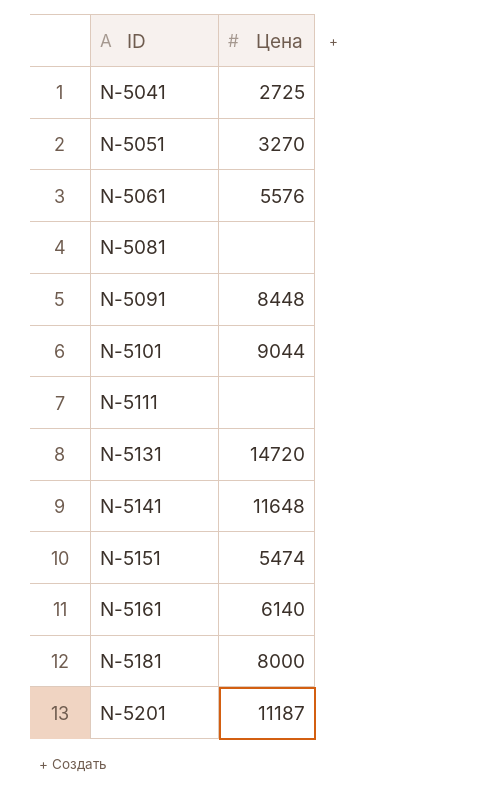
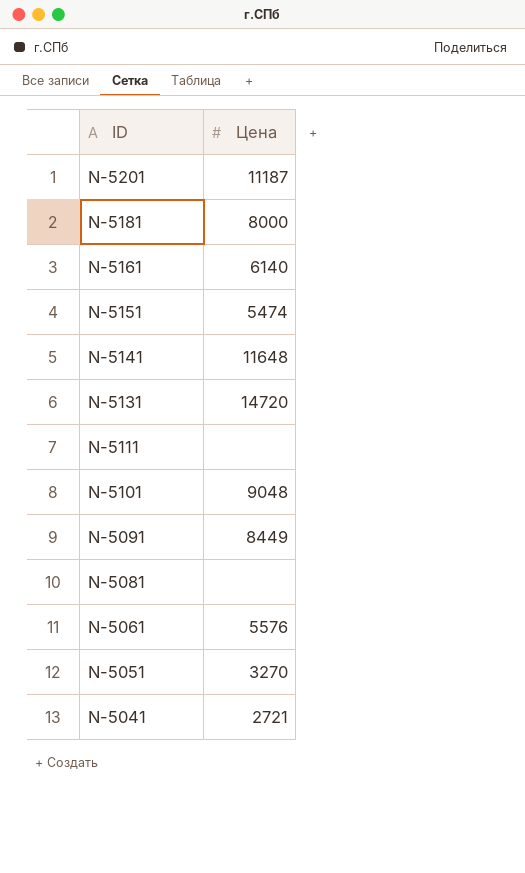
row order: ID ascending -> ID descending
N-5101 | Цена: 9044 -> 9048
N-5091 | Цена: 8448 -> 8449
N-5041 | Цена: 2725 -> 2721

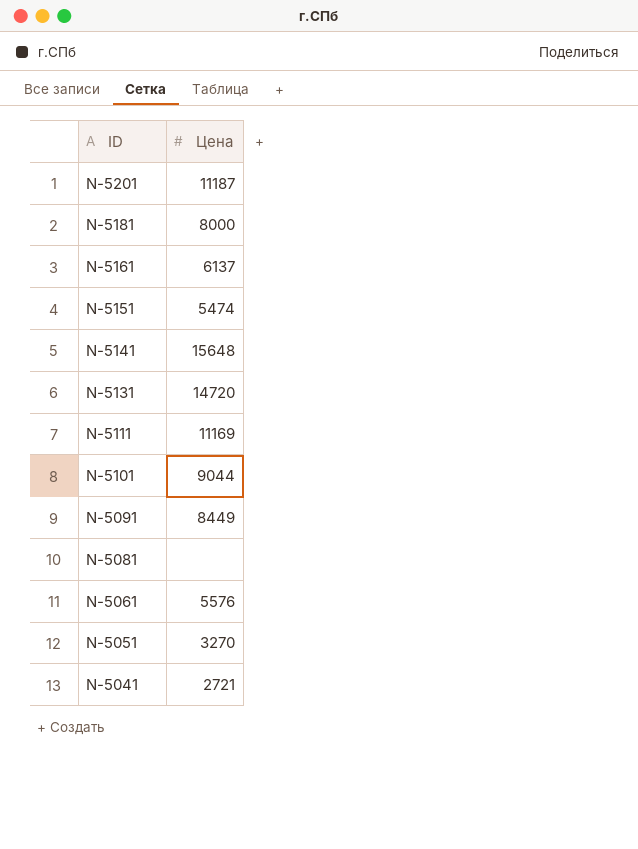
N-5161 | Цена: 6140 -> 6137
N-5141 | Цена: 11648 -> 15648
N-5111 | Цена: none -> 11169
N-5101 | Цена: 9048 -> 9044

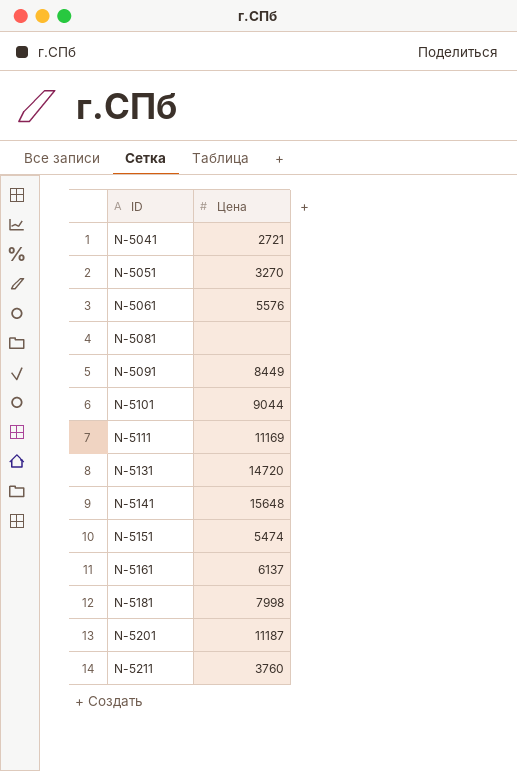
row order: ID descending -> ID ascending
N-5181 | Цена: 8000 -> 7998
row N-5211: none -> 3760

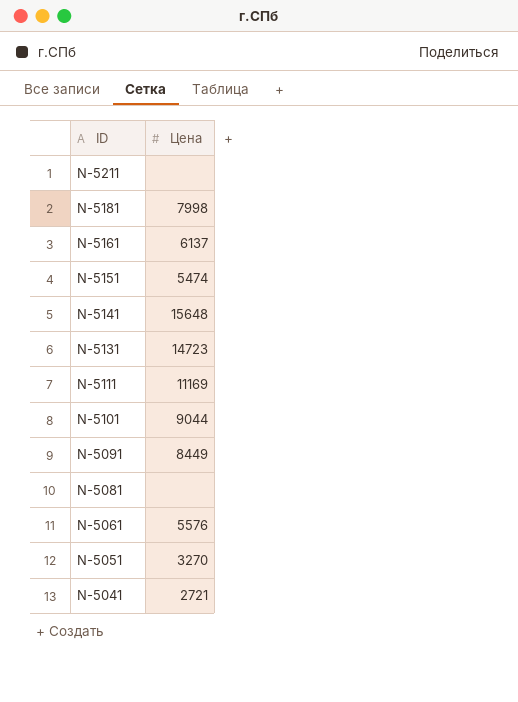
row order: ID ascending -> ID descending
row N-5201: 11187 -> none
N-5211 | Цена: 3760 -> none
N-5131 | Цена: 14720 -> 14723

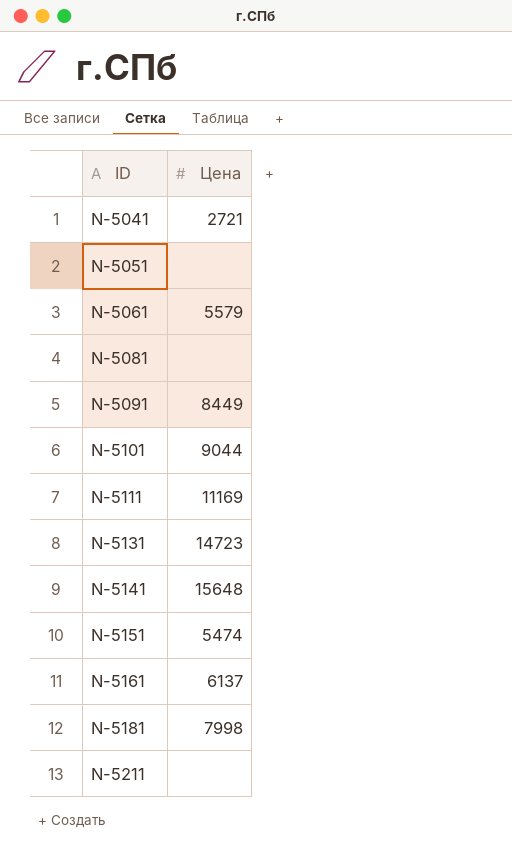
row order: ID descending -> ID ascending
N-5051 | Цена: 3270 -> none
N-5061 | Цена: 5576 -> 5579

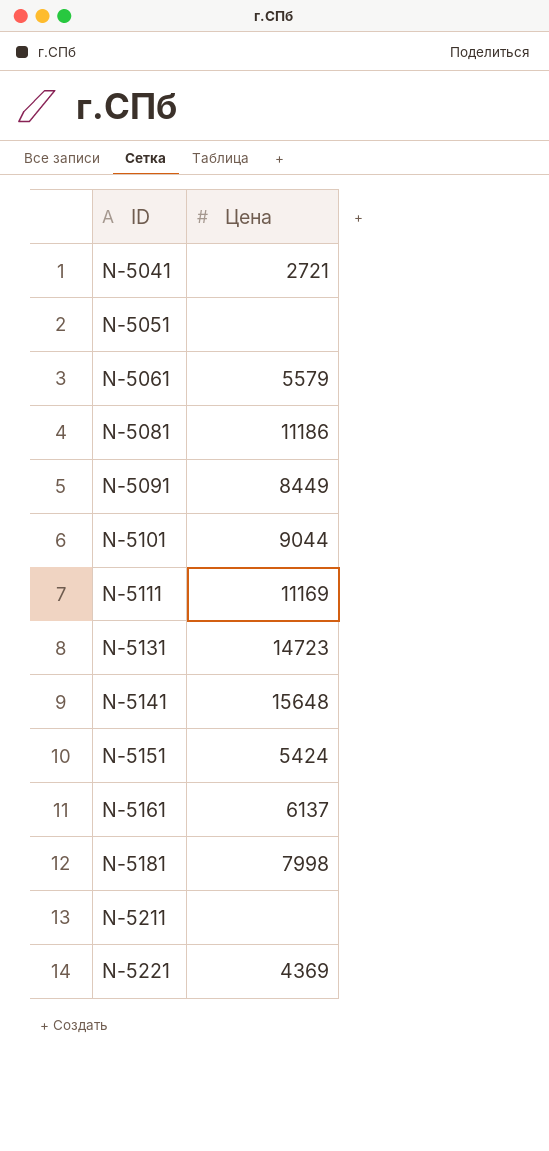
N-5081 | Цена: none -> 11186
N-5151 | Цена: 5474 -> 5424
row N-5221: none -> 4369

